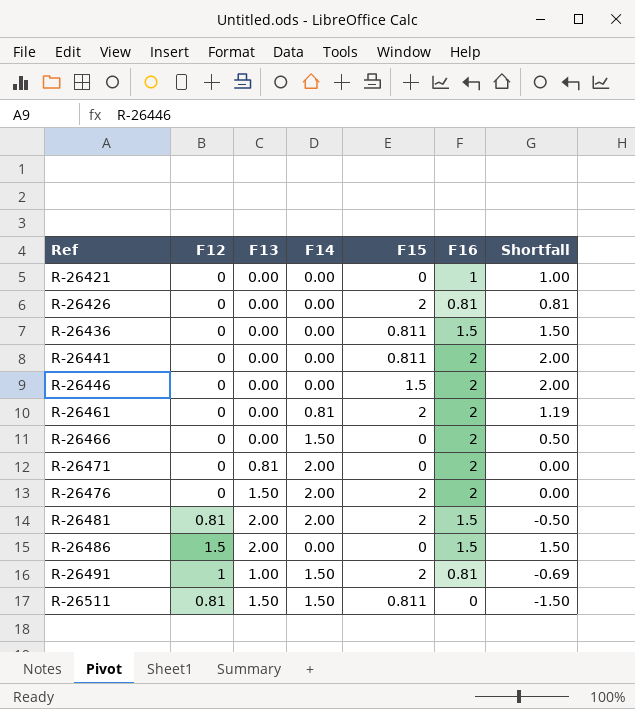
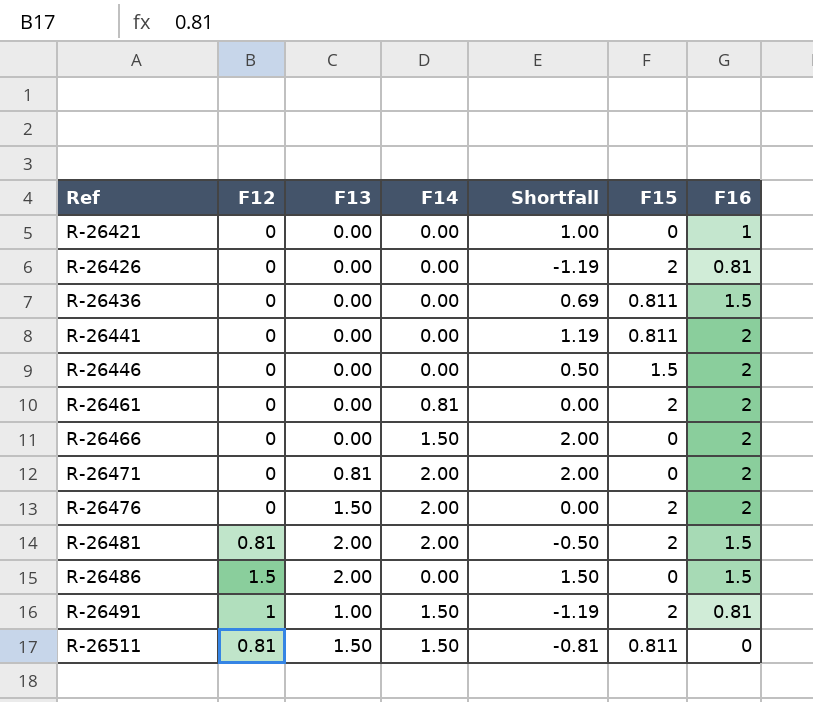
column Shortfall | formula: [F16] - [F14] -> [F16] - [F15]
column Shortfall | position: 7 -> 5

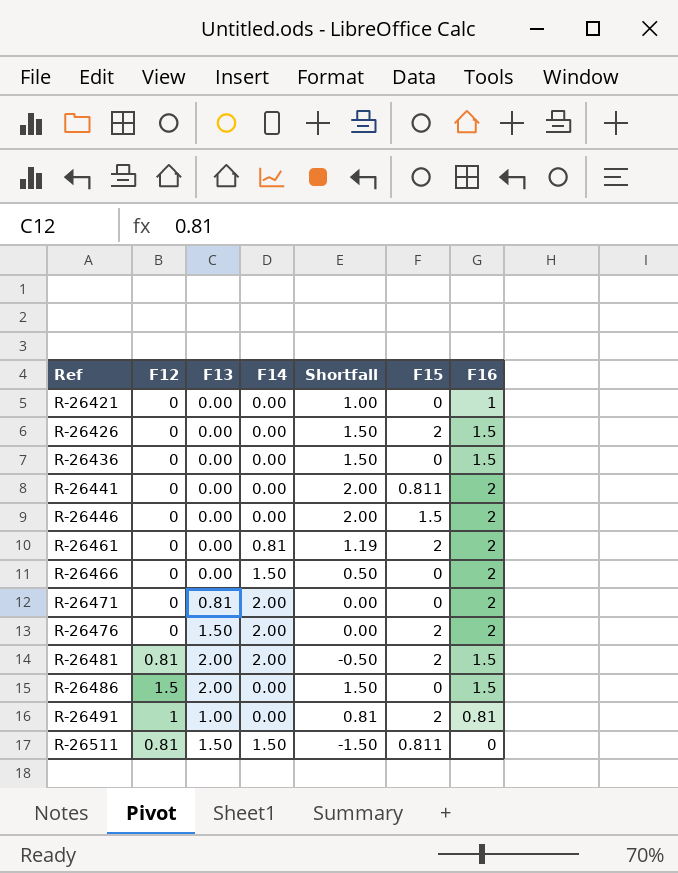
column Shortfall | formula: [F16] - [F15] -> [F16] - [F14]
R-26426 | F16: 0.81 -> 1.5
R-26436 | F15: 0.811 -> 0
R-26491 | F14: 1.50 -> 0.00

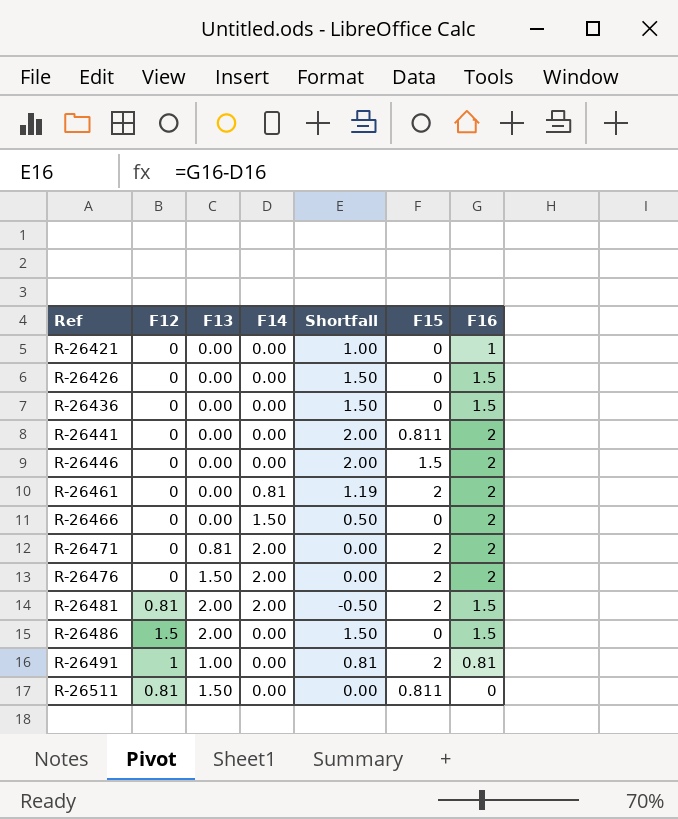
R-26426 | F15: 2 -> 0
R-26471 | F15: 0 -> 2
R-26511 | F14: 1.50 -> 0.00
R-26511 | Shortfall: -1.50 -> 0.00

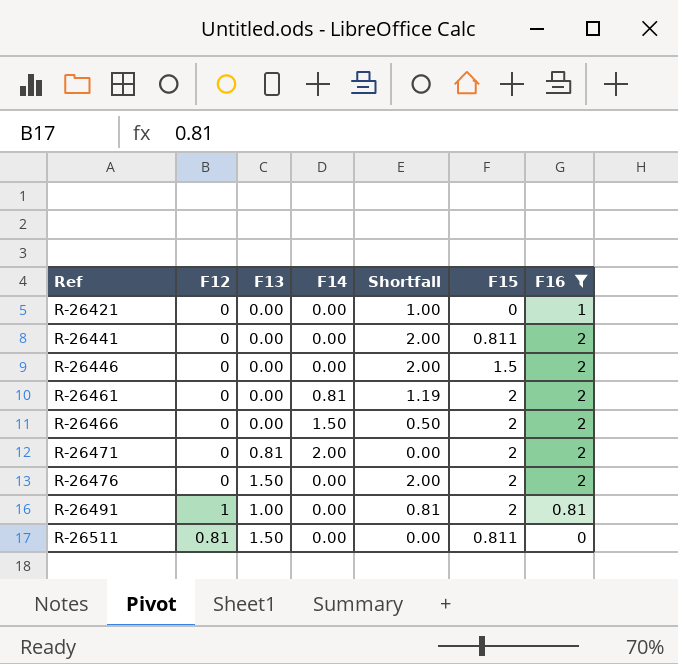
filter: none -> F16 != 1.5
R-26466 | F15: 0 -> 2
R-26476 | F14: 2.00 -> 0.00
R-26476 | Shortfall: 0.00 -> 2.00

